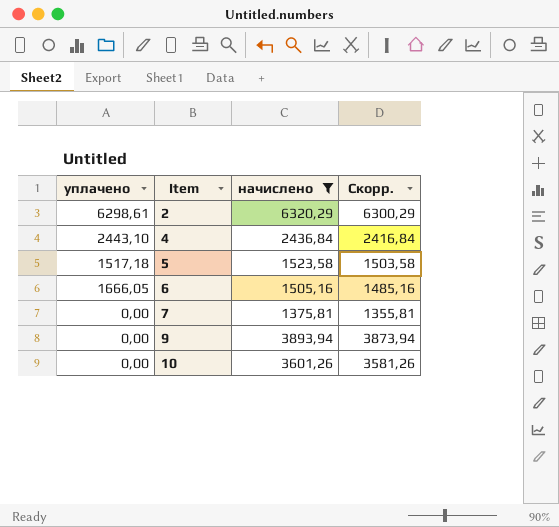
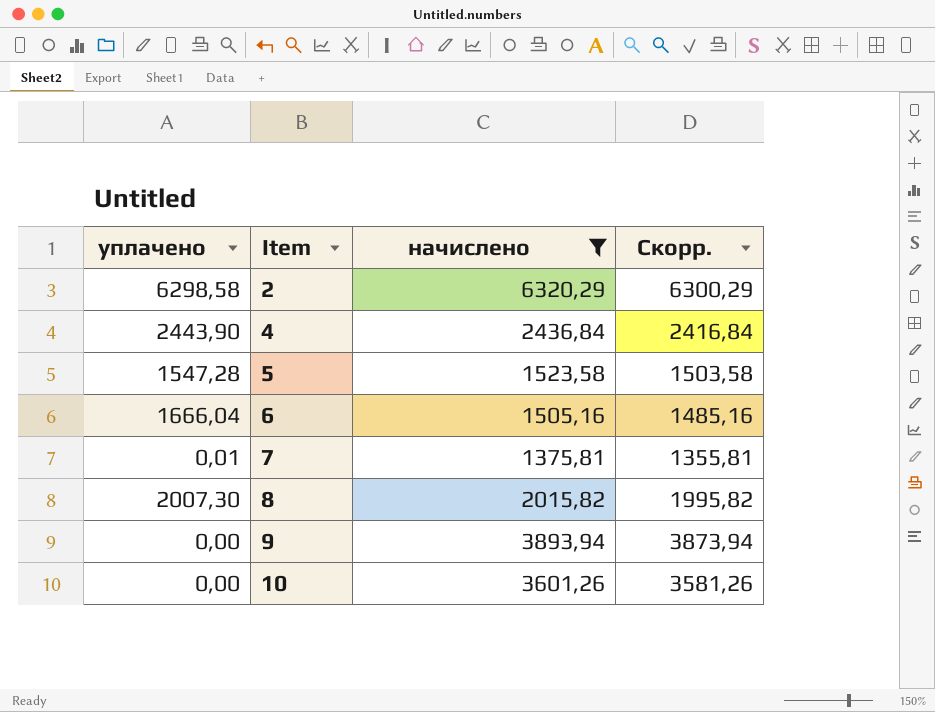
2 | уплачено: 6298,61 -> 6298,58
4 | уплачено: 2443,10 -> 2443,90
5 | уплачено: 1517,18 -> 1547,28
6 | уплачено: 1666,05 -> 1666,04
7 | уплачено: 0,00 -> 0,01
row 8: none -> 2007,30 | 2015,82 | 1995,82

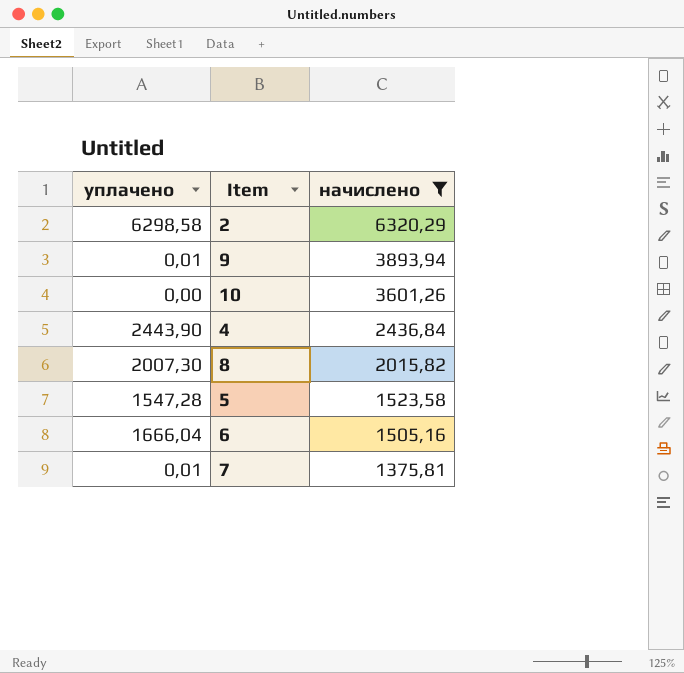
row order: Item ascending -> начислено descending
column Скорр. | formula: [начислено] - 20 -> none
9 | уплачено: 0,00 -> 0,01

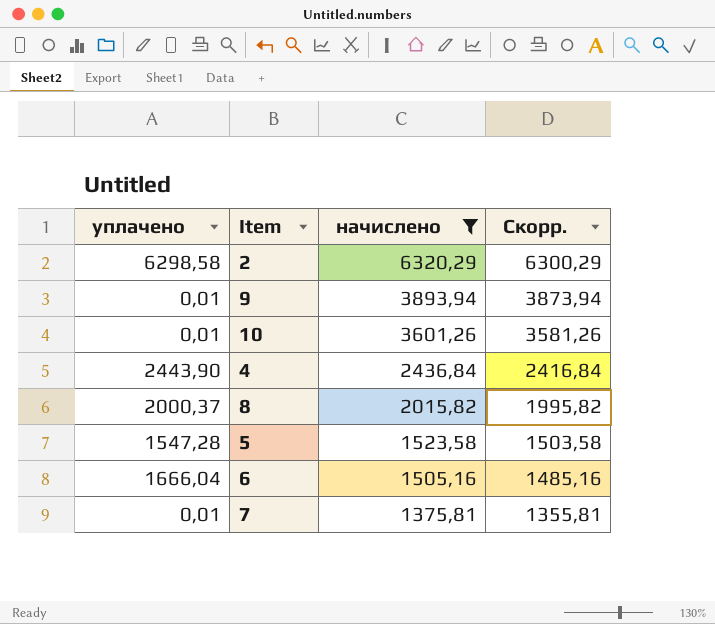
column Скорр. | formula: none -> [начислено] - 20
10 | уплачено: 0,00 -> 0,01
8 | уплачено: 2007,30 -> 2000,37

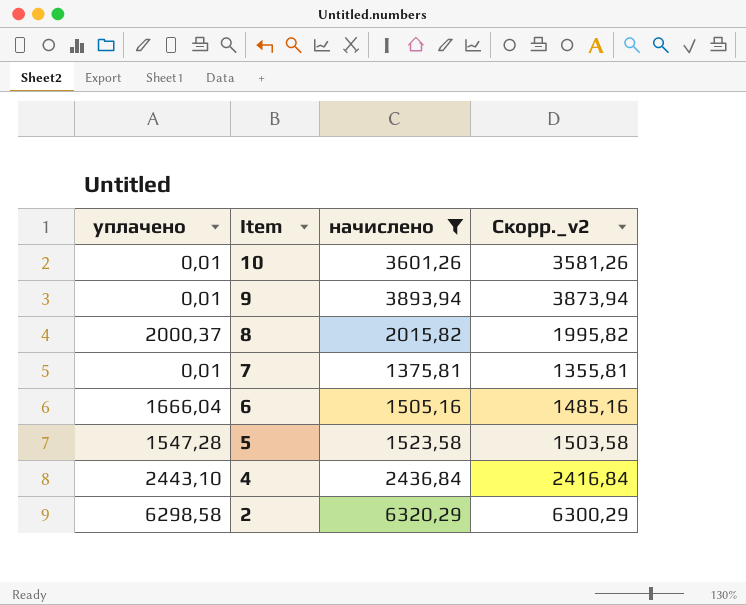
row order: начислено descending -> Item descending
column name: Скорр. -> Скорр._v2
4 | уплачено: 2443,90 -> 2443,10

